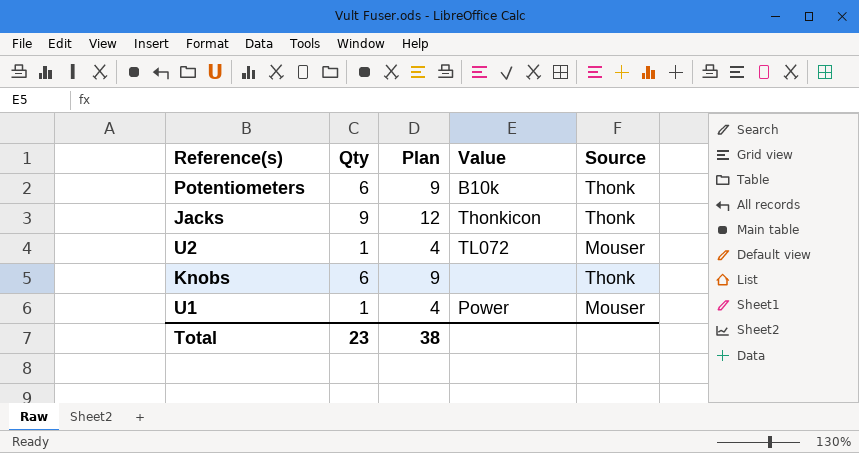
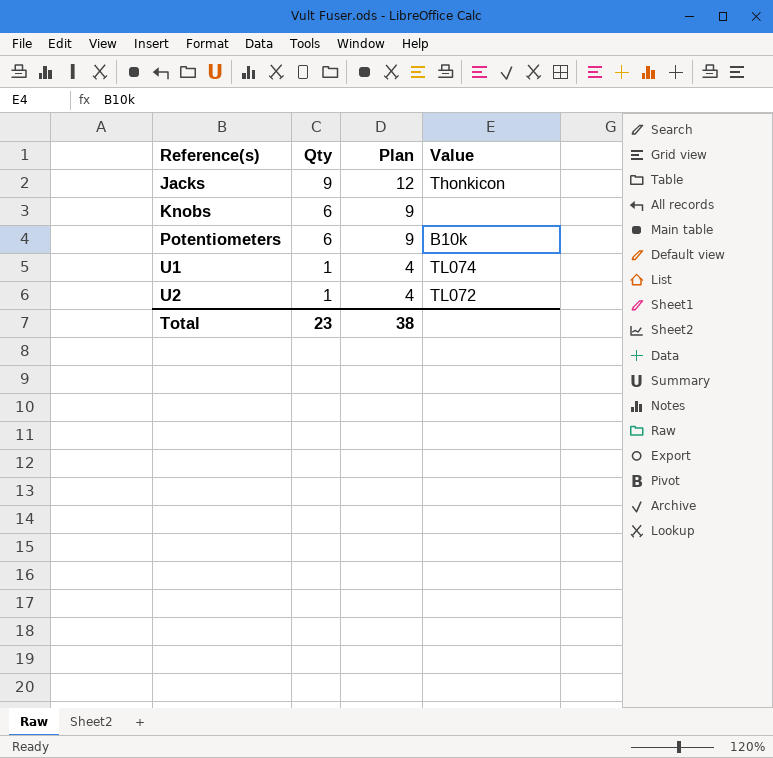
row order: none -> Reference(s) ascending
column Source | position: 5 -> none
U1 | Value: Power -> TL074

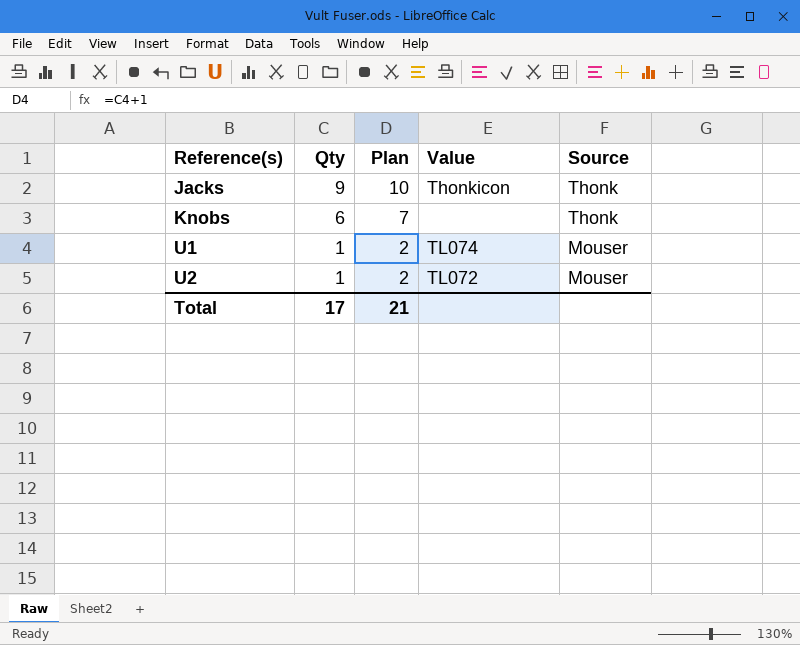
column Plan | formula: [Qty] + 3 -> [Qty] + 1
column Source | position: none -> 5
row Potentiometers: 6 | 9 | B10k -> none
Total | Qty: 23 -> 17
Total | Plan: 38 -> 21

